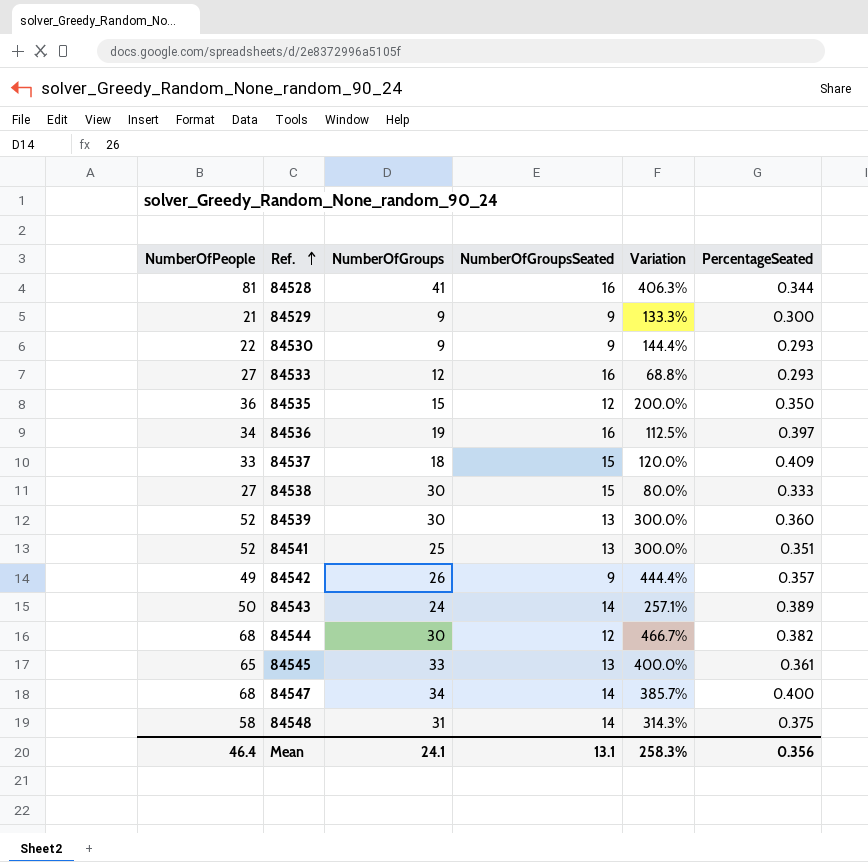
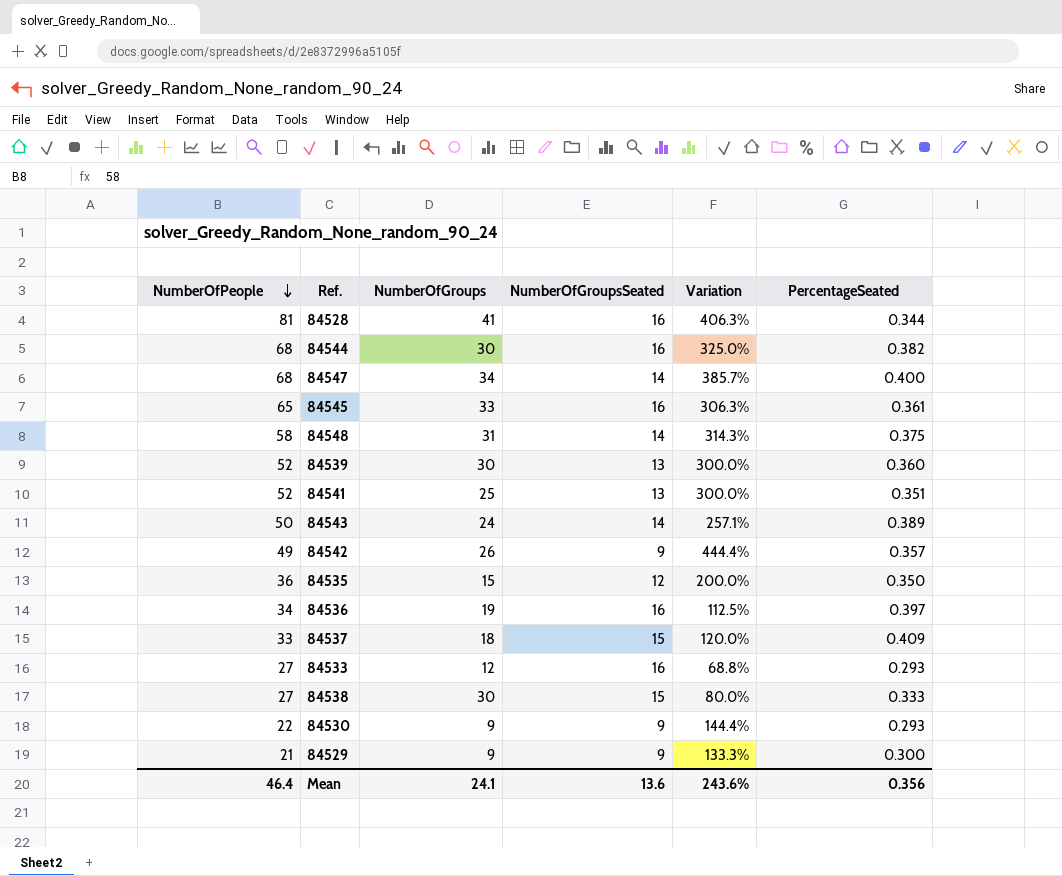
row order: Ref. ascending -> NumberOfPeople descending
84544 | NumberOfGroupsSeated: 12 -> 16
84544 | Variation: 466.7% -> 325.0%
84545 | NumberOfGroupsSeated: 13 -> 16
84545 | Variation: 400.0% -> 306.3%
Mean | NumberOfGroupsSeated: 13.1 -> 13.6
Mean | Variation: 258.3% -> 243.6%

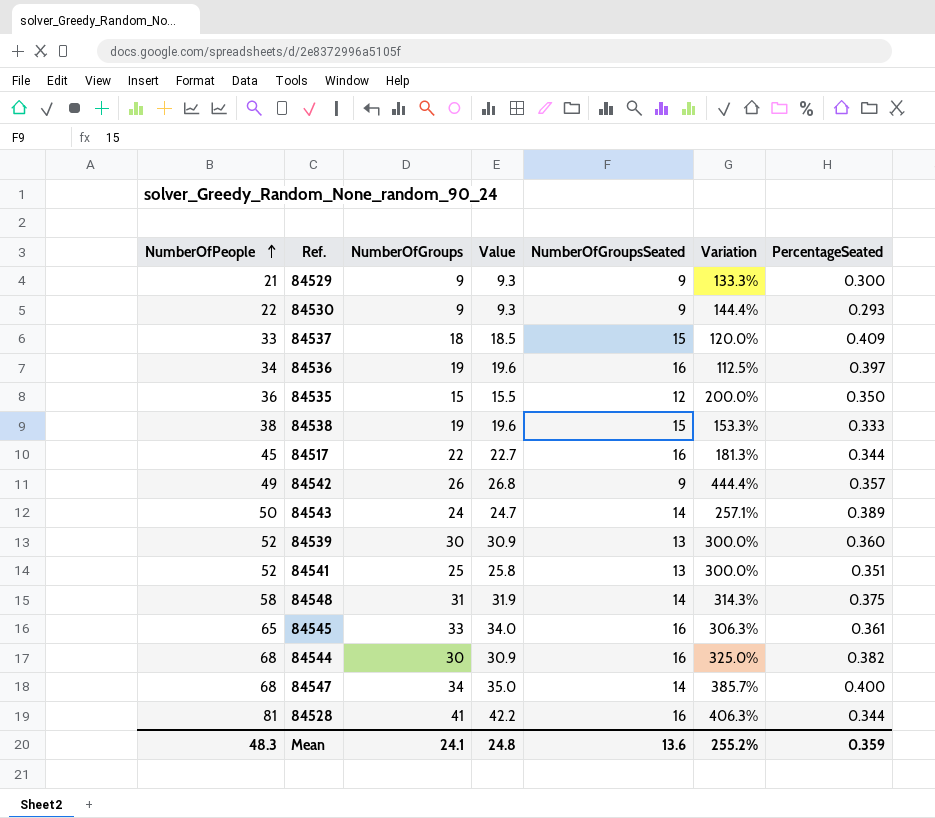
row order: NumberOfPeople descending -> NumberOfPeople ascending
column Value | formula: none -> [NumberOfGroups] * 1.03
row 84533: 27 | 12 | 16 | 68.8% | 0.293 -> none
84538 | NumberOfPeople: 27 -> 38
84538 | NumberOfGroups: 30 -> 19
84538 | Variation: 80.0% -> 153.3%
row 84517: none -> 45 | 22 | 22.7 | 16 | 181.3% | 0.344
Mean | NumberOfPeople: 46.4 -> 48.3
Mean | Variation: 243.6% -> 255.2%
Mean | PercentageSeated: 0.356 -> 0.359

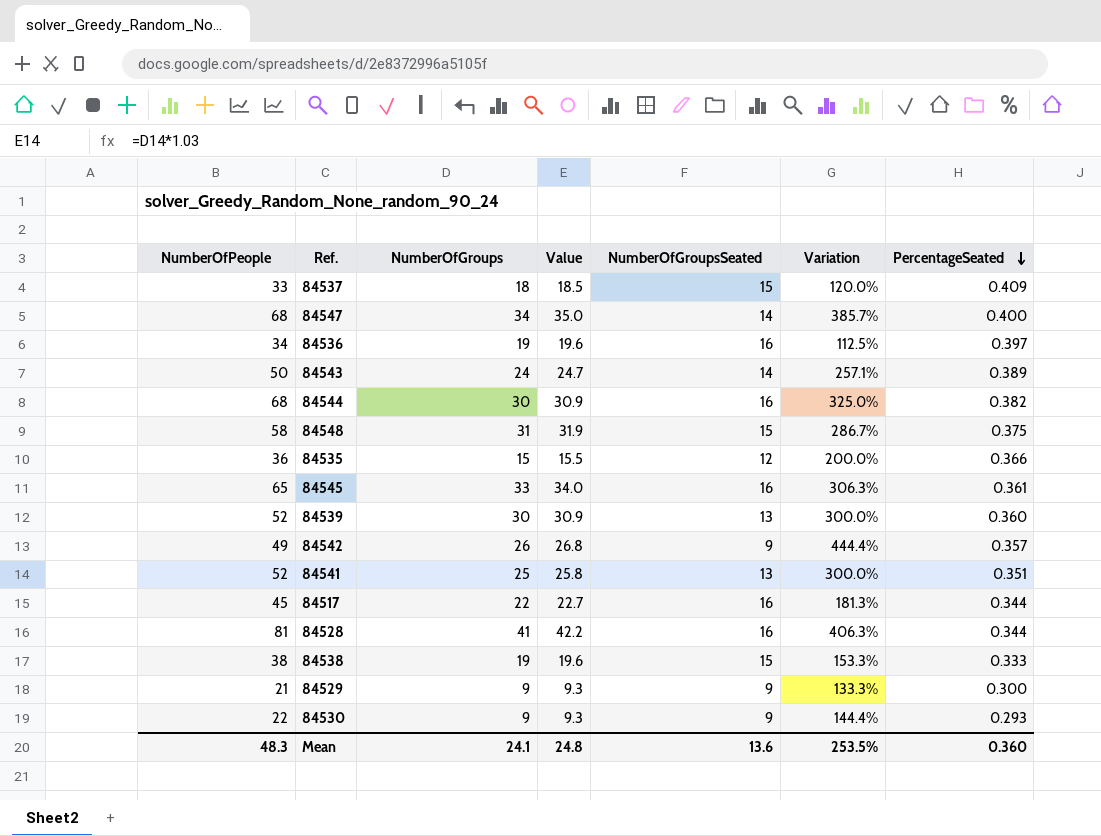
row order: NumberOfPeople ascending -> PercentageSeated descending
84548 | NumberOfGroupsSeated: 14 -> 15
84548 | Variation: 314.3% -> 286.7%
84535 | PercentageSeated: 0.350 -> 0.366
Mean | Variation: 255.2% -> 253.5%
Mean | PercentageSeated: 0.359 -> 0.360

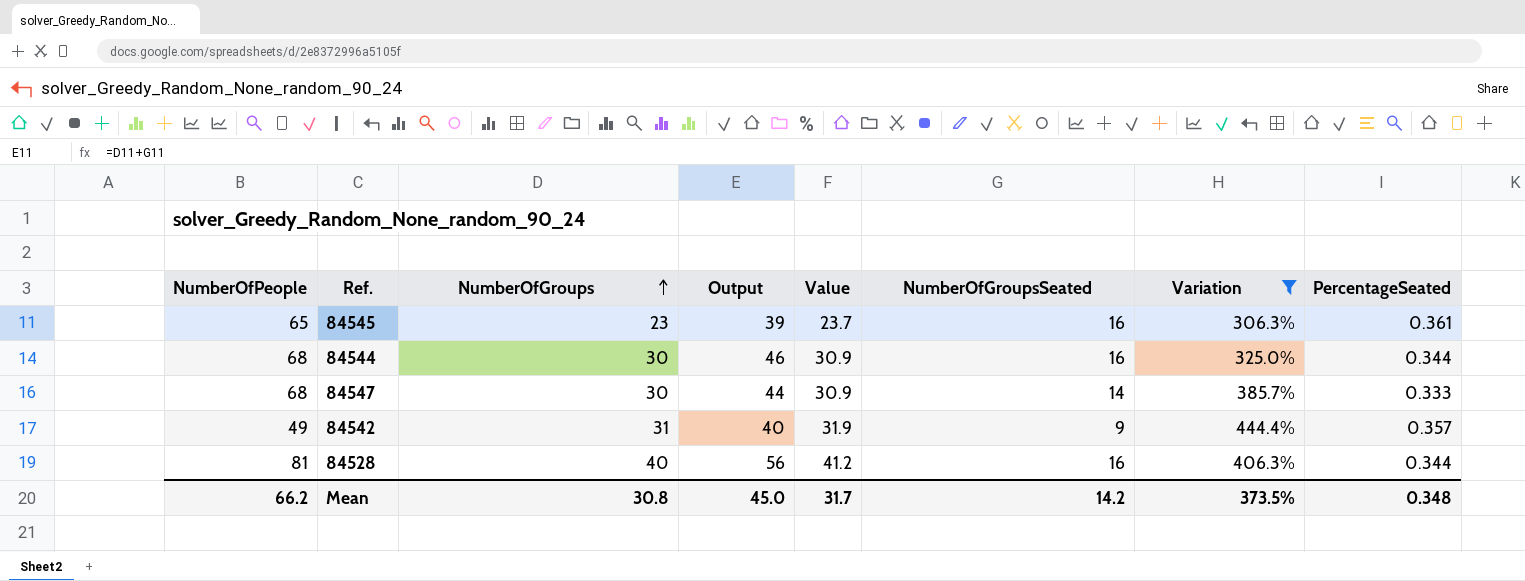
filter: none -> Variation >= 306.3%
row order: PercentageSeated descending -> NumberOfGroups ascending
column Output | formula: none -> [NumberOfGroups] + [NumberOfGroupsSeated]
84545 | NumberOfGroups: 33 -> 23
84545 | Value: 34.0 -> 23.7
84544 | PercentageSeated: 0.382 -> 0.344
84547 | NumberOfGroups: 34 -> 30
84547 | Value: 35.0 -> 30.9
84547 | PercentageSeated: 0.400 -> 0.333
84542 | NumberOfGroups: 26 -> 31
84542 | Value: 26.8 -> 31.9
84528 | NumberOfGroups: 41 -> 40
84528 | Value: 42.2 -> 41.2
Mean | NumberOfPeople: 48.3 -> 66.2
Mean | NumberOfGroups: 24.1 -> 30.8
Mean | Value: 24.8 -> 31.7
Mean | NumberOfGroupsSeated: 13.6 -> 14.2
Mean | Variation: 253.5% -> 373.5%
Mean | PercentageSeated: 0.360 -> 0.348

